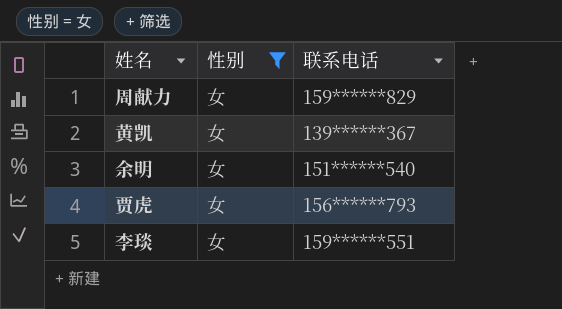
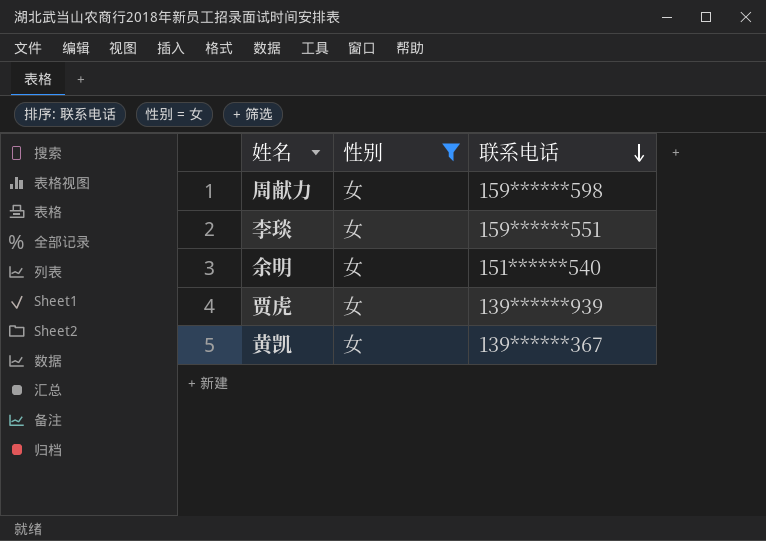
row order: none -> 联系电话 descending
周献力 | 联系电话: 159******829 -> 159******598
贾虎 | 联系电话: 156******793 -> 139******939

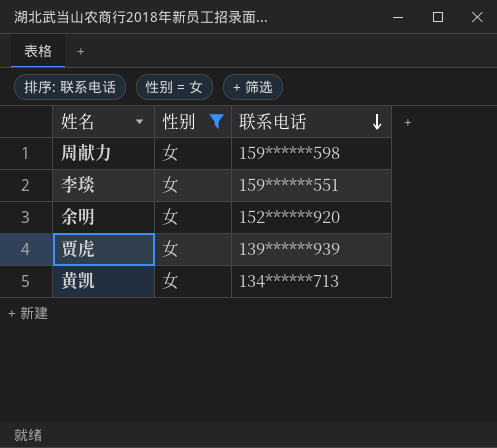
余明 | 联系电话: 151******540 -> 152******920
黄凯 | 联系电话: 139******367 -> 134******713

